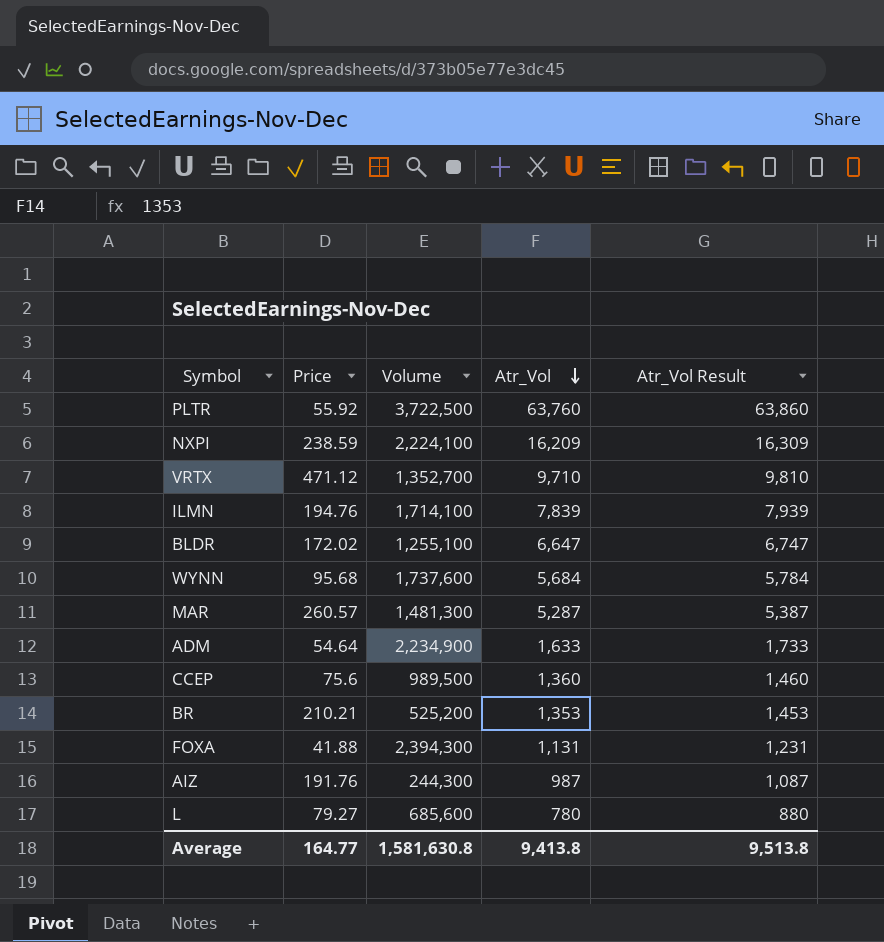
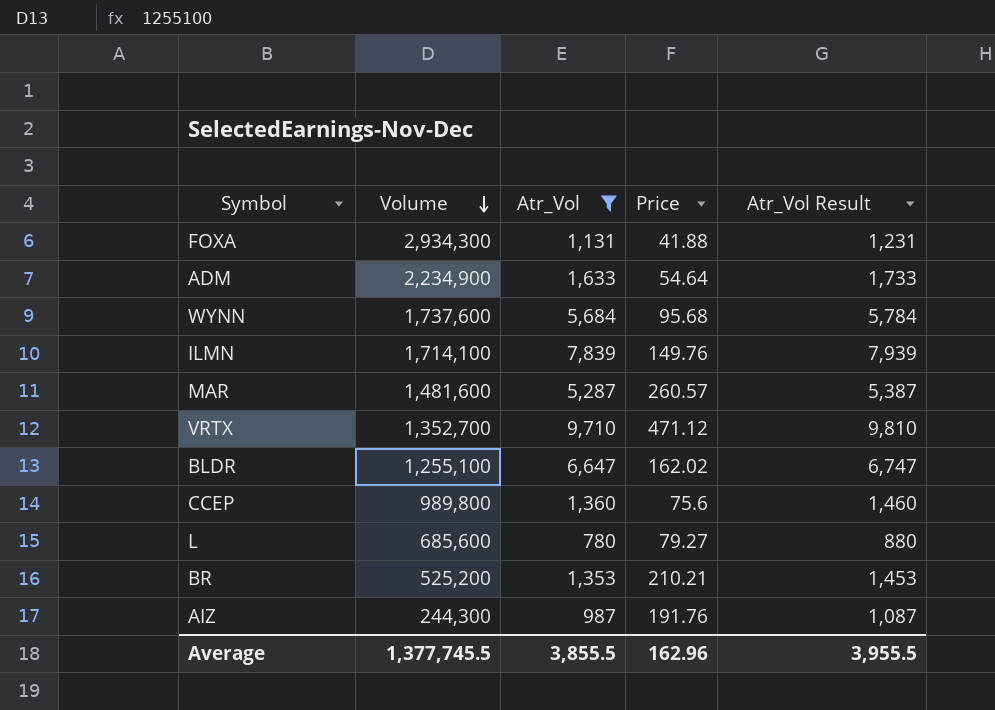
filter: none -> Atr_Vol <= 9,710
row order: Atr_Vol descending -> Volume descending
column Price | position: 2 -> 4
FOXA | Volume: 2,394,300 -> 2,934,300
ILMN | Price: 194.76 -> 149.76
MAR | Volume: 1,481,300 -> 1,481,600
BLDR | Price: 172.02 -> 162.02
CCEP | Volume: 989,500 -> 989,800
Average | Volume: 1,581,630.8 -> 1,377,745.5
Average | Atr_Vol: 9,413.8 -> 3,855.5
Average | Price: 164.77 -> 162.96
Average | Atr_Vol Result: 9,513.8 -> 3,955.5

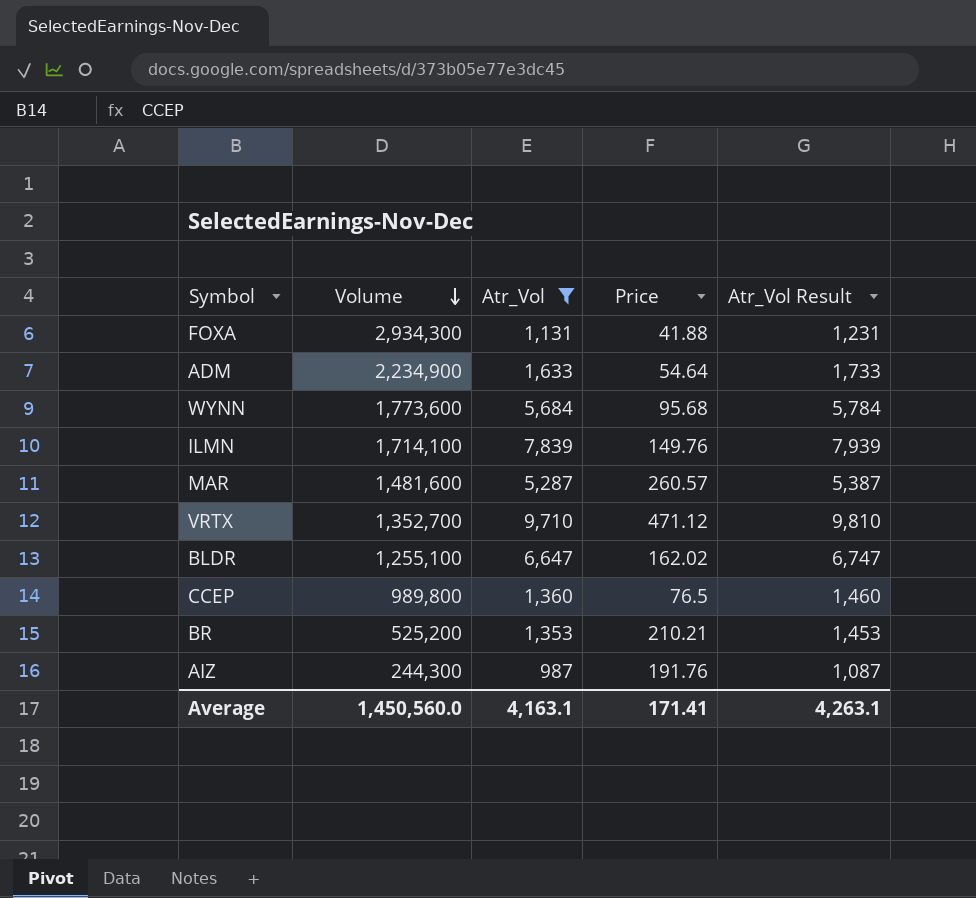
row L: 685,600 | 780 | 79.27 | 880 -> none
WYNN | Volume: 1,737,600 -> 1,773,600
CCEP | Price: 75.6 -> 76.5
Average | Volume: 1,377,745.5 -> 1,450,560.0
Average | Atr_Vol: 3,855.5 -> 4,163.1
Average | Price: 162.96 -> 171.41
Average | Atr_Vol Result: 3,955.5 -> 4,263.1

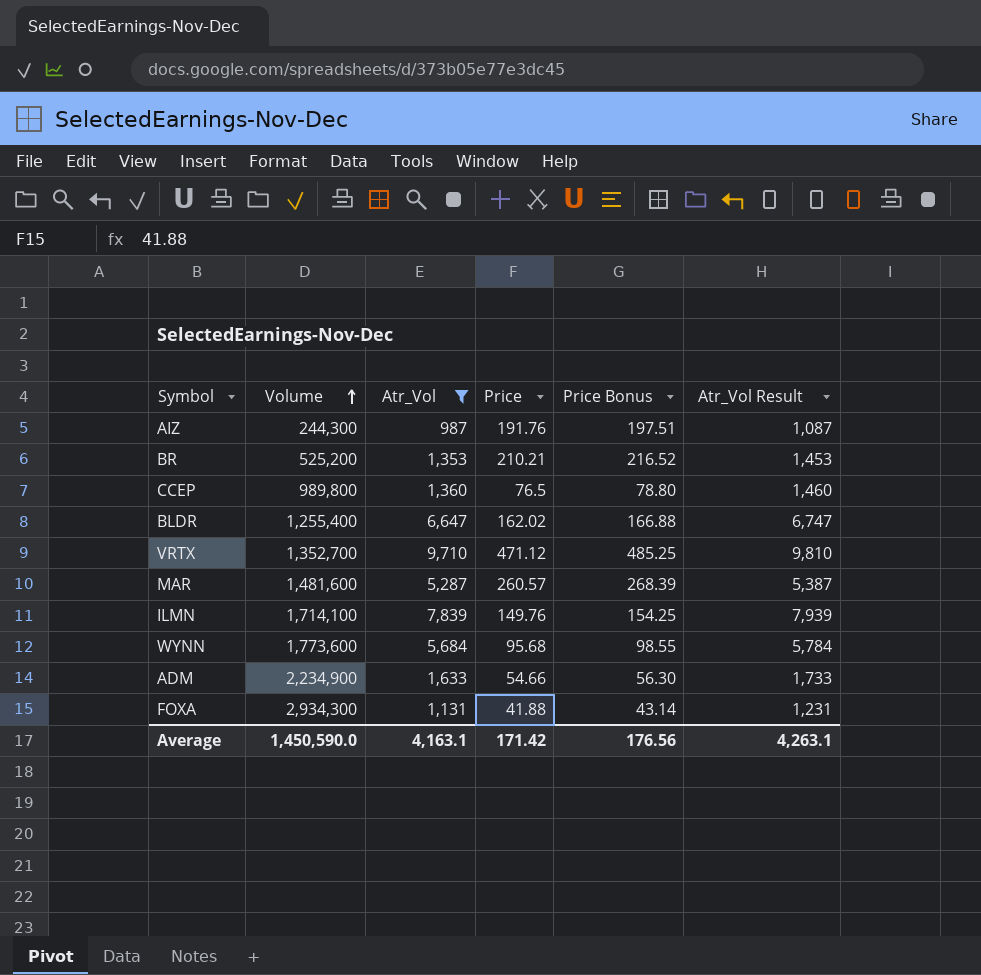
row order: Volume descending -> Volume ascending
column Price Bonus | formula: none -> [Price] * 1.03
BLDR | Volume: 1,255,100 -> 1,255,400
ADM | Price: 54.64 -> 54.66
Average | Volume: 1,450,560.0 -> 1,450,590.0
Average | Price: 171.41 -> 171.42

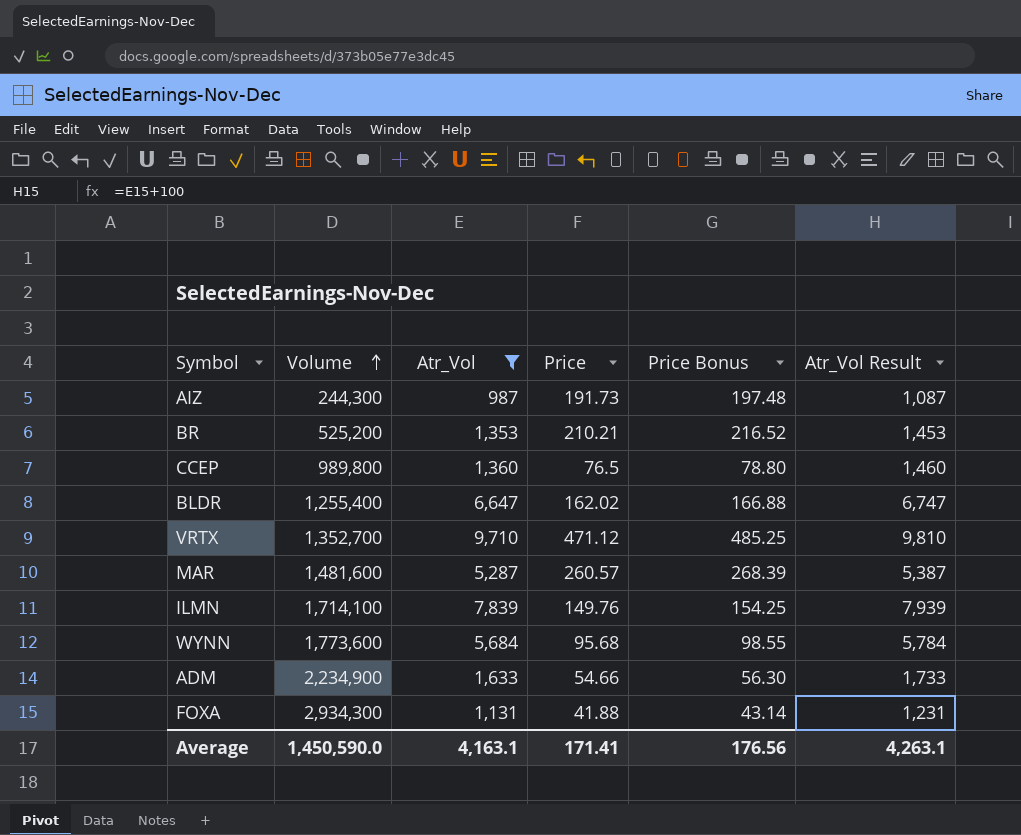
AIZ | Price: 191.76 -> 191.73
AIZ | Price Bonus: 197.51 -> 197.48
Average | Price: 171.42 -> 171.41

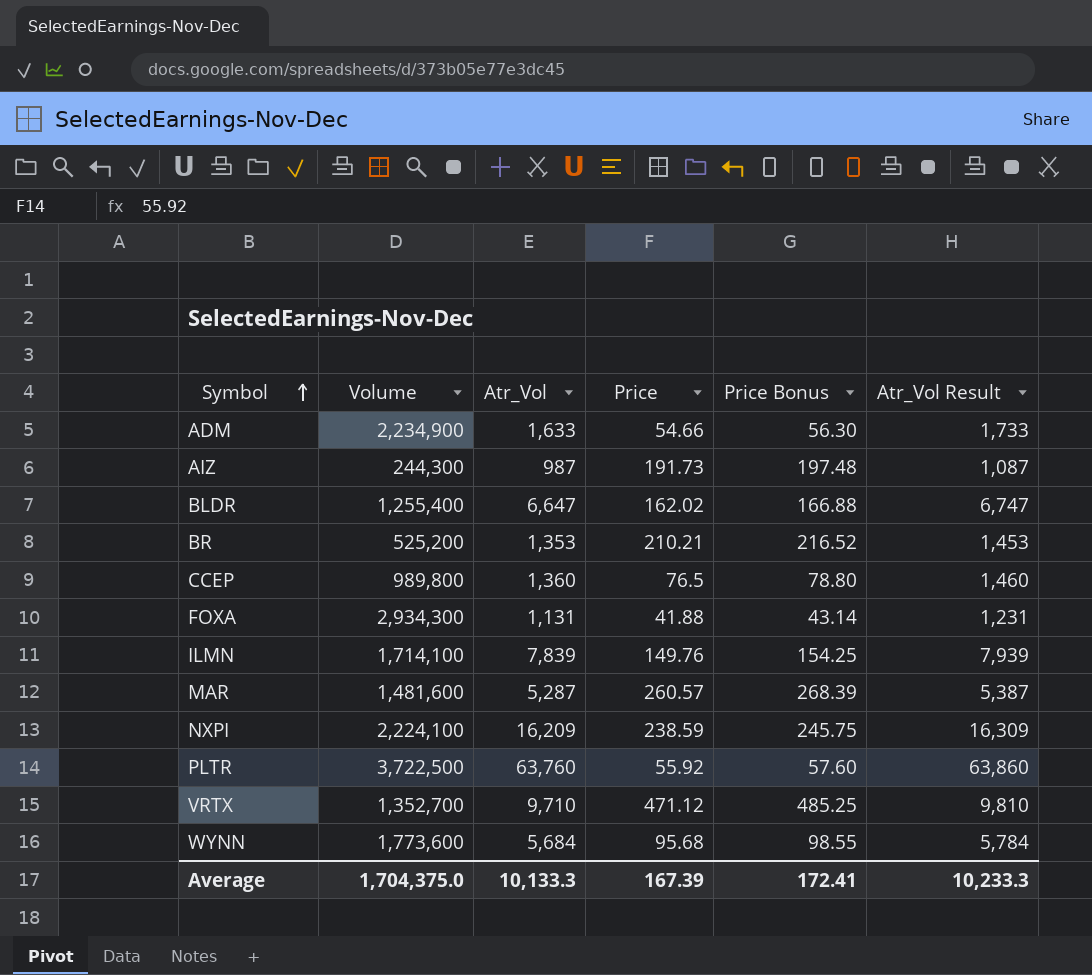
filter: Atr_Vol <= 9,710 -> none
row order: Volume ascending -> Symbol ascending
Average | Volume: 1,450,590.0 -> 1,704,375.0
Average | Atr_Vol: 4,163.1 -> 10,133.3
Average | Price: 171.41 -> 167.39
Average | Price Bonus: 176.56 -> 172.41
Average | Atr_Vol Result: 4,263.1 -> 10,233.3

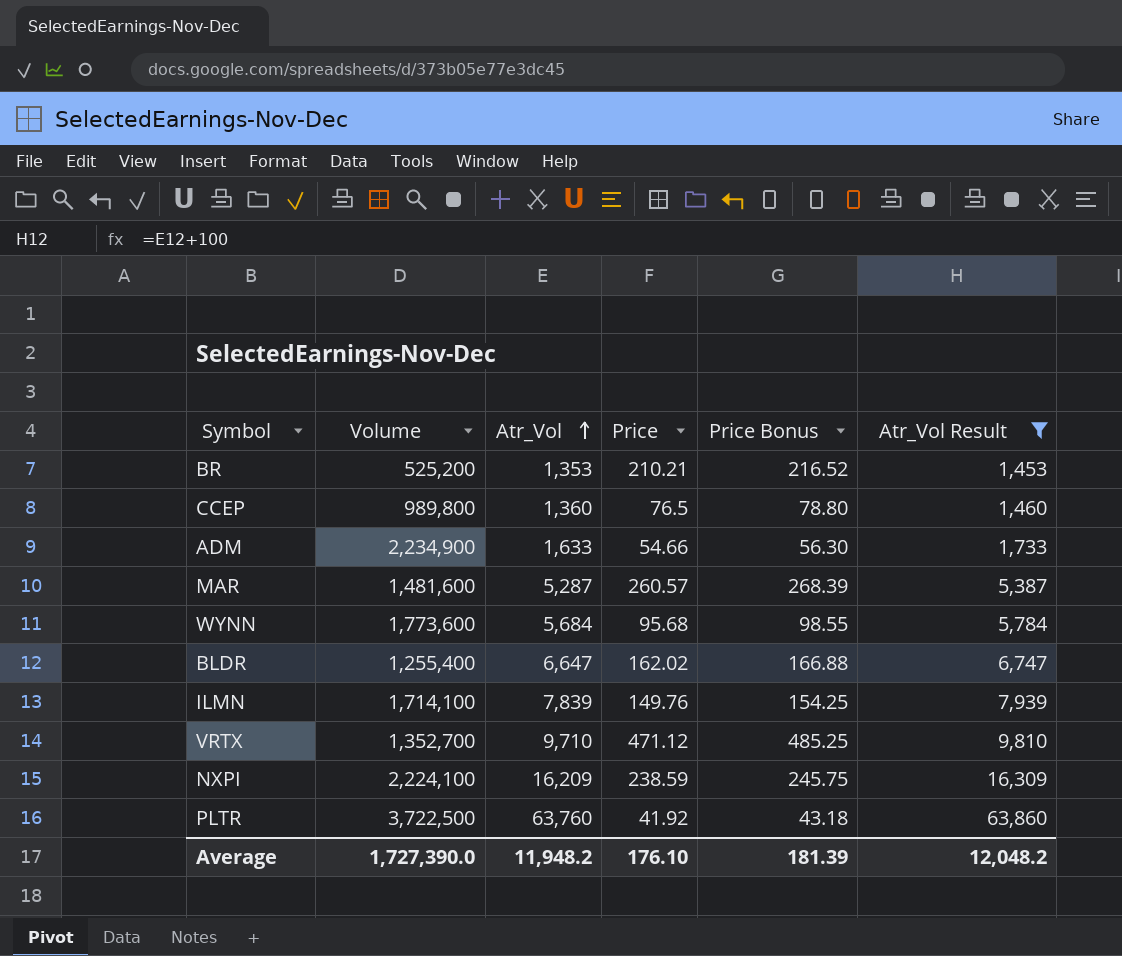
filter: none -> Atr_Vol Result >= 1,453
row order: Symbol ascending -> Atr_Vol ascending
PLTR | Price: 55.92 -> 41.92
PLTR | Price Bonus: 57.60 -> 43.18
Average | Volume: 1,704,375.0 -> 1,727,390.0
Average | Atr_Vol: 10,133.3 -> 11,948.2
Average | Price: 167.39 -> 176.10
Average | Price Bonus: 172.41 -> 181.39
Average | Atr_Vol Result: 10,233.3 -> 12,048.2

